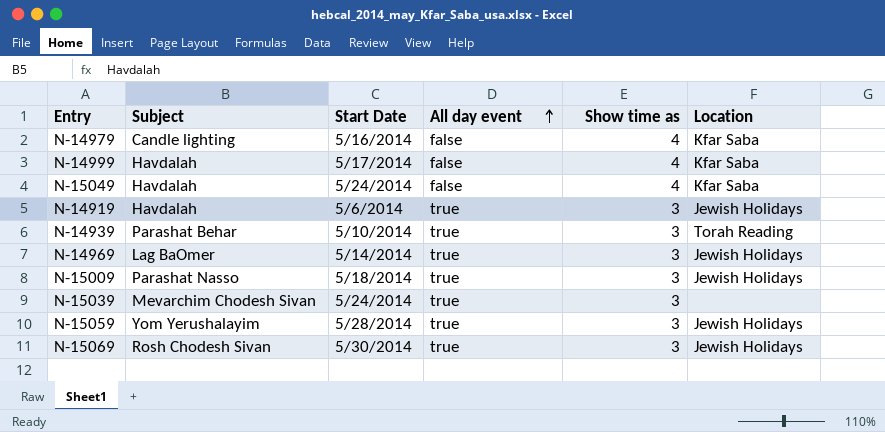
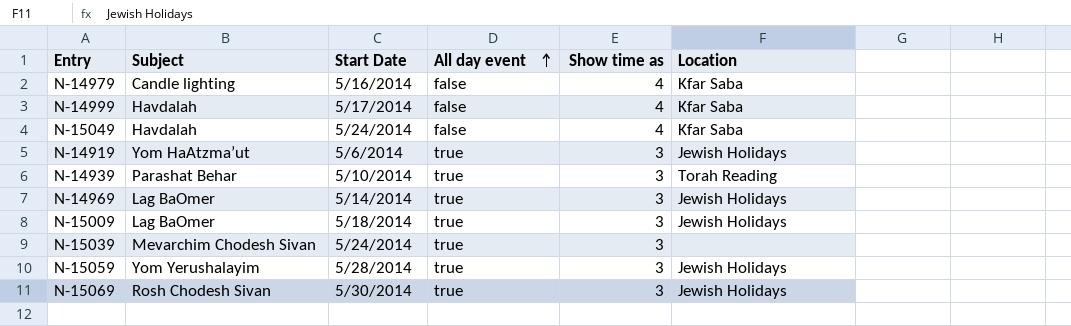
N-14919 | Subject: Havdalah -> Yom HaAtzma’ut
N-15009 | Subject: Parashat Nasso -> Lag BaOmer

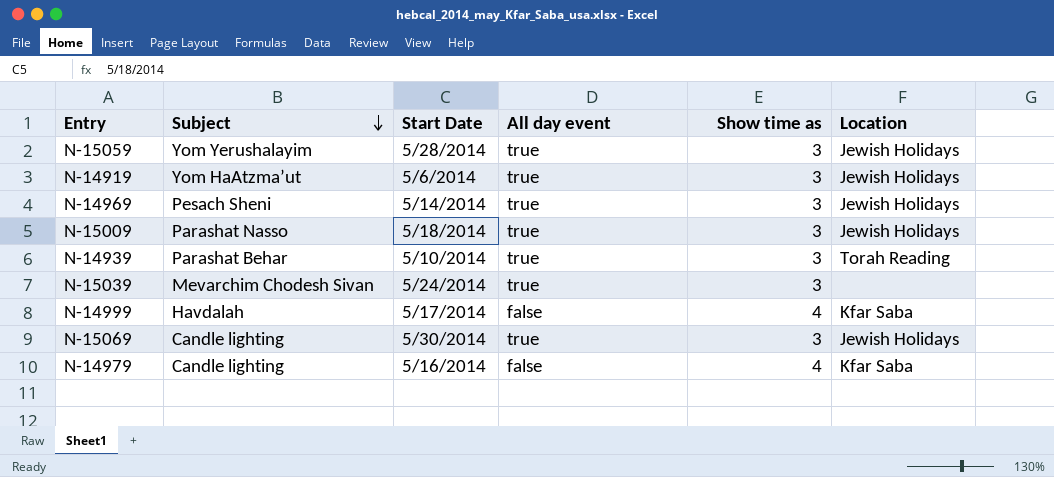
row order: All day event ascending -> Subject descending
row N-15049: Havdalah | 5/24/2014 | false | 4 | Kfar Saba -> none
N-14969 | Subject: Lag BaOmer -> Pesach Sheni
N-15009 | Subject: Lag BaOmer -> Parashat Nasso
N-15069 | Subject: Rosh Chodesh Sivan -> Candle lighting

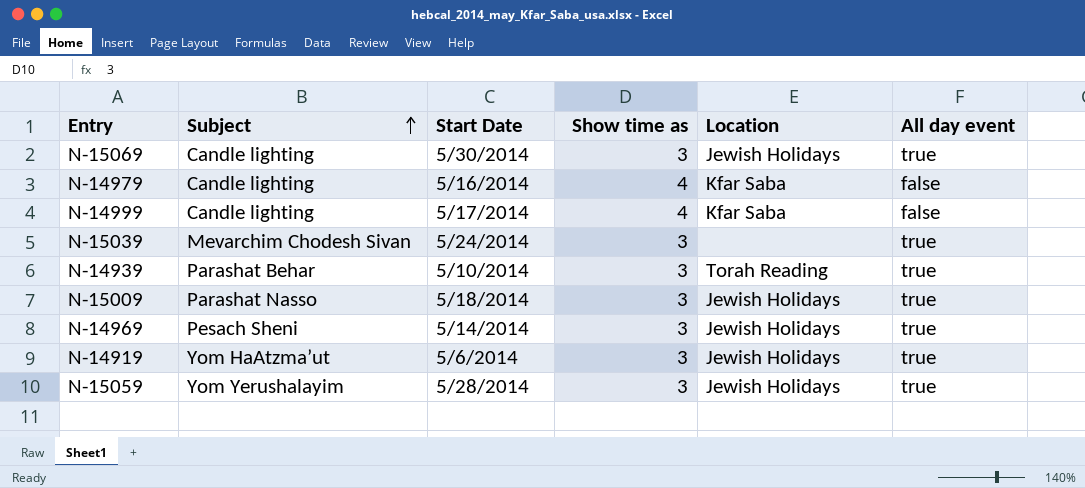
row order: Subject descending -> Subject ascending
column All day event | position: 4 -> 6
N-14999 | Subject: Havdalah -> Candle lighting

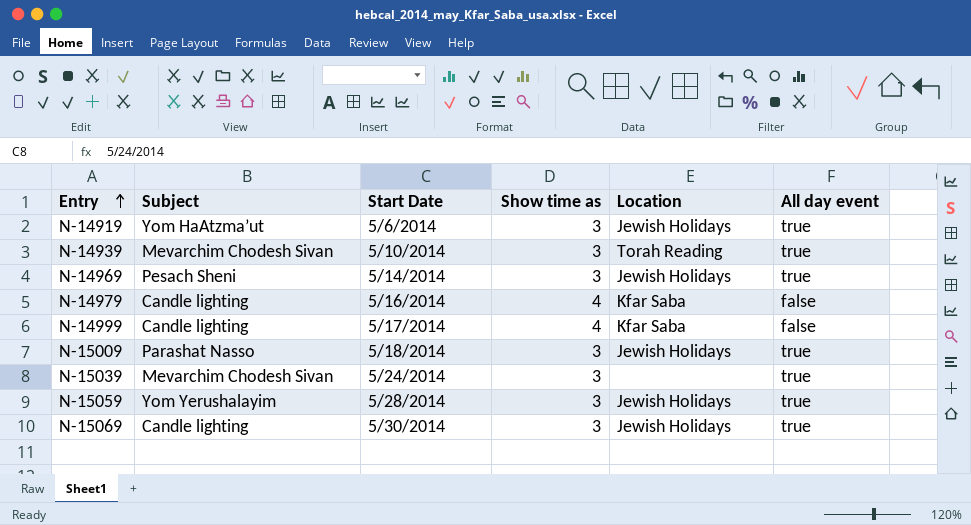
row order: Subject ascending -> Entry ascending
N-14939 | Subject: Parashat Behar -> Mevarchim Chodesh Sivan

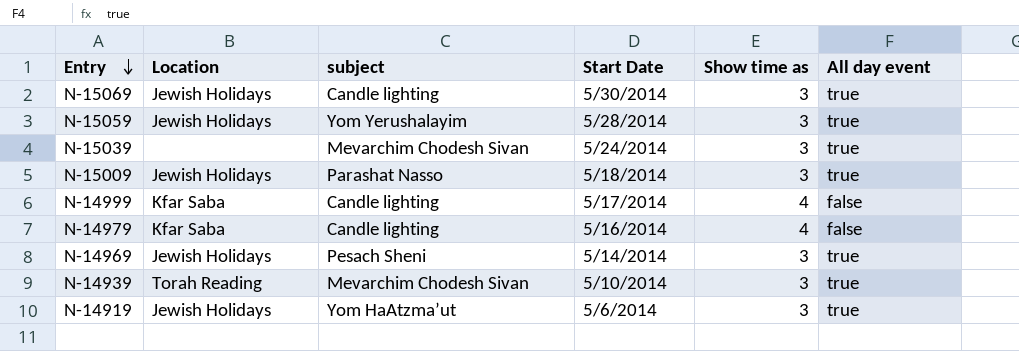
row order: Entry ascending -> Entry descending
column Location | position: 5 -> 2
column name: Subject -> subject

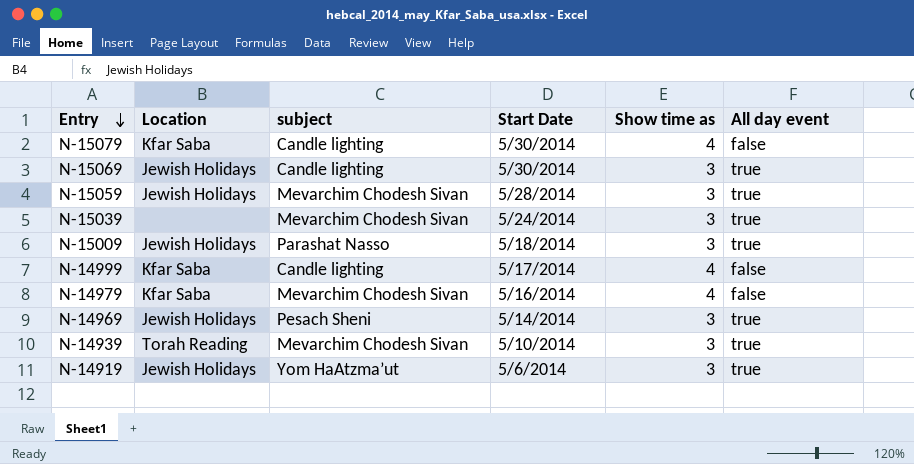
row N-15079: none -> Kfar Saba | Candle lighting | 5/30/2014 | 4 | false
N-15059 | subject: Yom Yerushalayim -> Mevarchim Chodesh Sivan
N-14979 | subject: Candle lighting -> Mevarchim Chodesh Sivan

